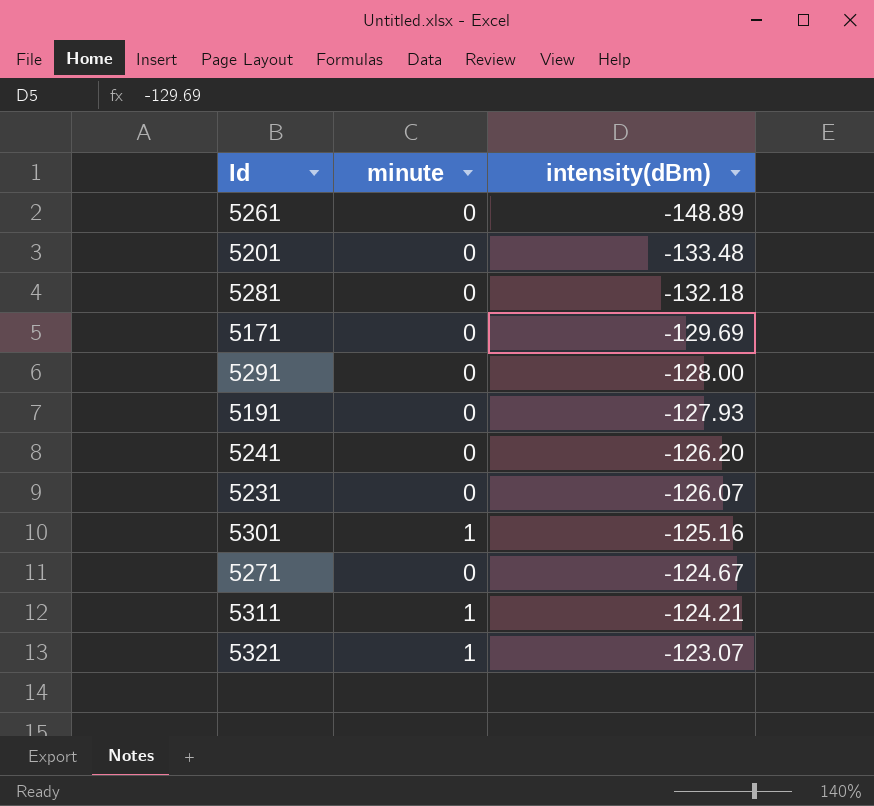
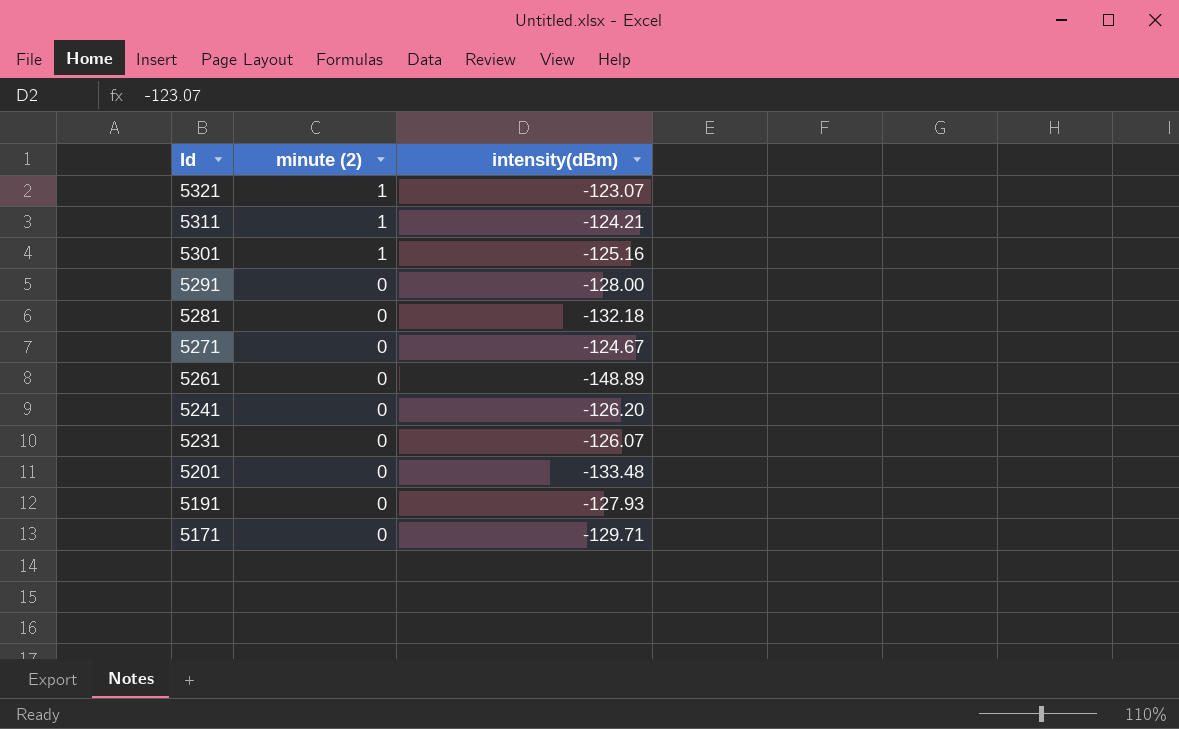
row order: intensity(dBm) ascending -> Id descending
column name: minute -> minute (2)
5171 | intensity(dBm): -129.69 -> -129.71

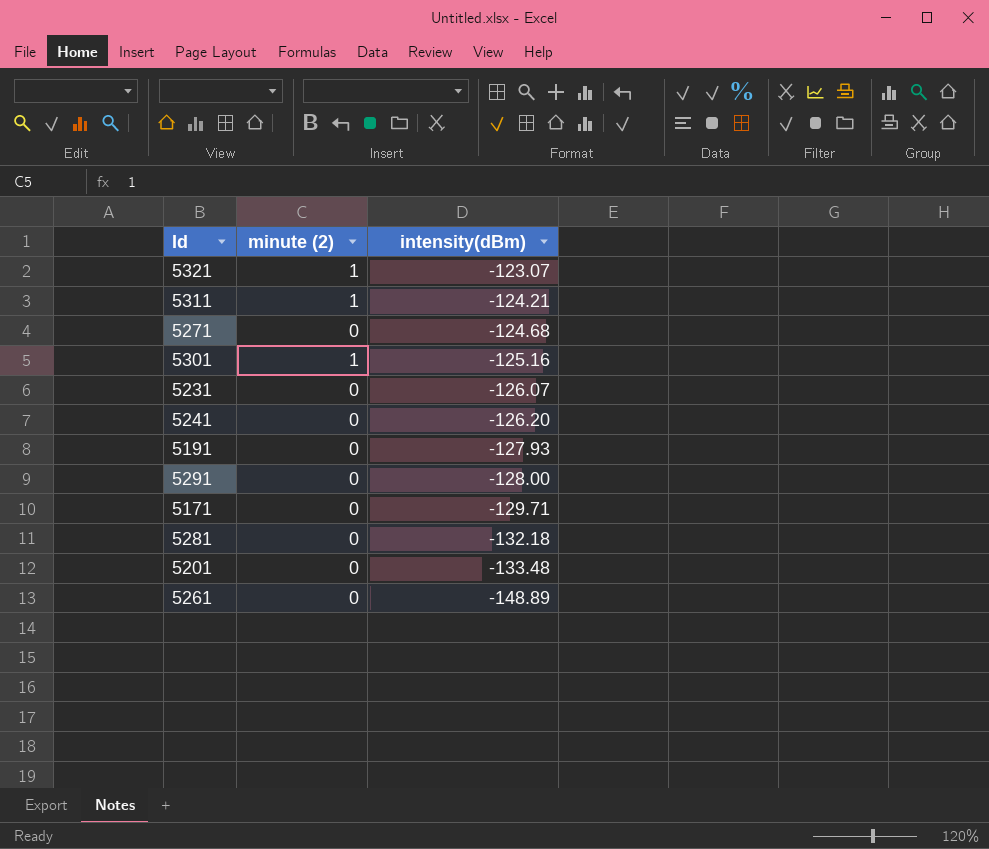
row order: Id descending -> intensity(dBm) descending
5271 | intensity(dBm): -124.67 -> -124.68

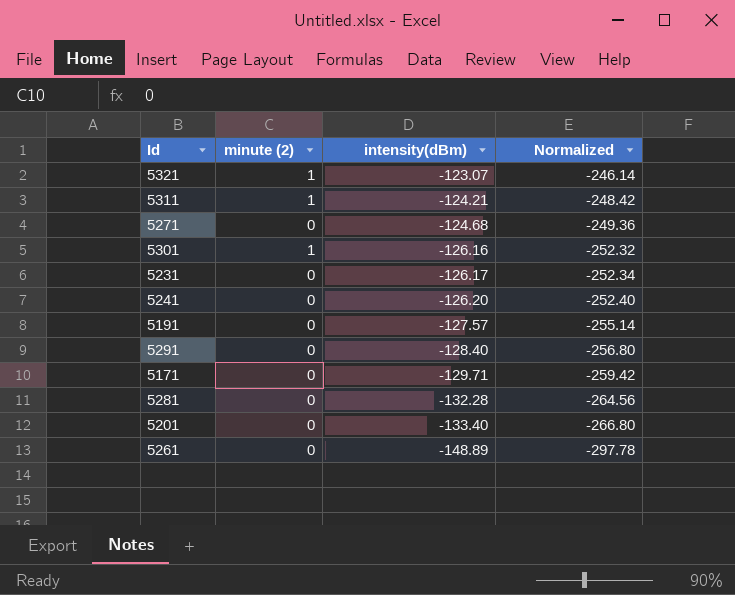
column Normalized | formula: none -> [intensity(dBm)] * 2
5301 | intensity(dBm): -125.16 -> -126.16
5231 | intensity(dBm): -126.07 -> -126.17
5191 | intensity(dBm): -127.93 -> -127.57
5291 | intensity(dBm): -128.00 -> -128.40
5281 | intensity(dBm): -132.18 -> -132.28
5201 | intensity(dBm): -133.48 -> -133.40

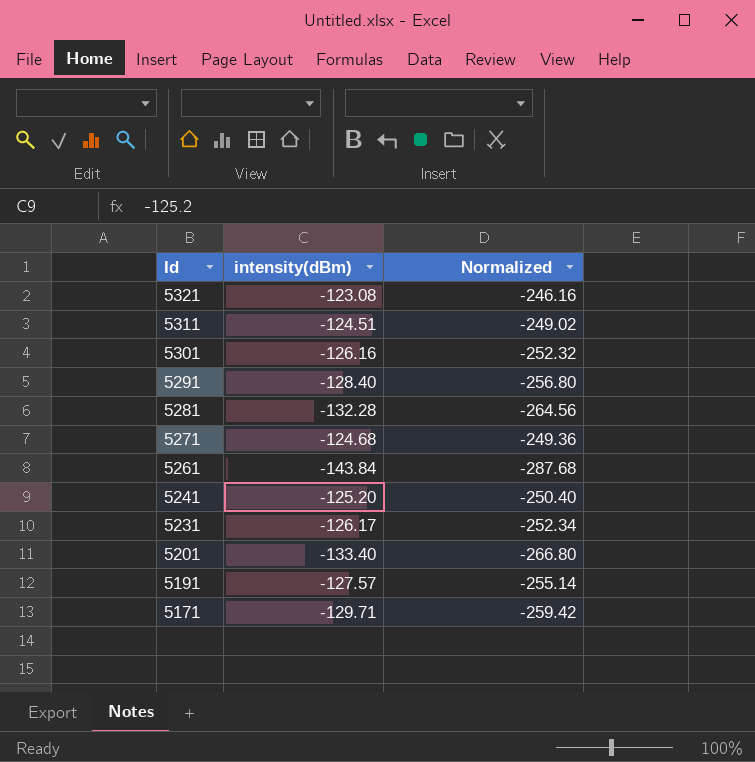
row order: intensity(dBm) descending -> Id descending
column minute (2) | position: 2 -> none
5321 | intensity(dBm): -123.07 -> -123.08
5321 | Normalized: -246.14 -> -246.16
5311 | intensity(dBm): -124.21 -> -124.51
5311 | Normalized: -248.42 -> -249.02
5261 | intensity(dBm): -148.89 -> -143.84
5261 | Normalized: -297.78 -> -287.68
5241 | intensity(dBm): -126.20 -> -125.20
5241 | Normalized: -252.40 -> -250.40

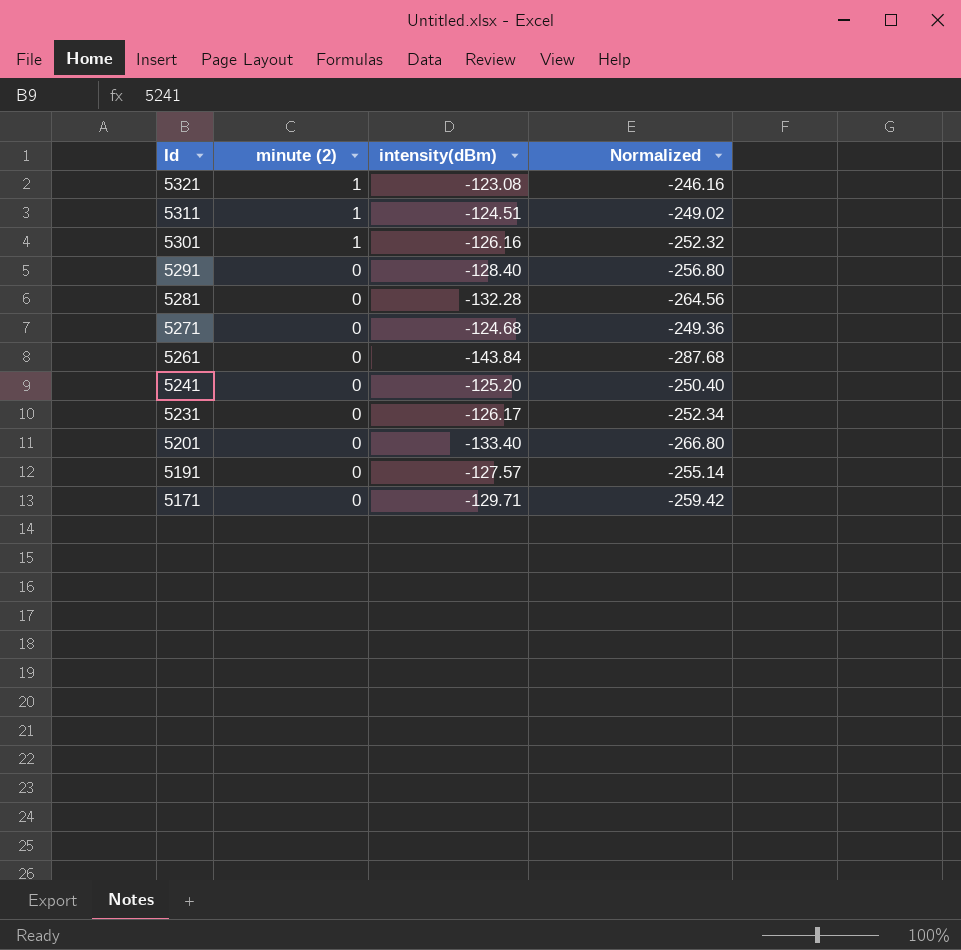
column minute (2) | position: none -> 2

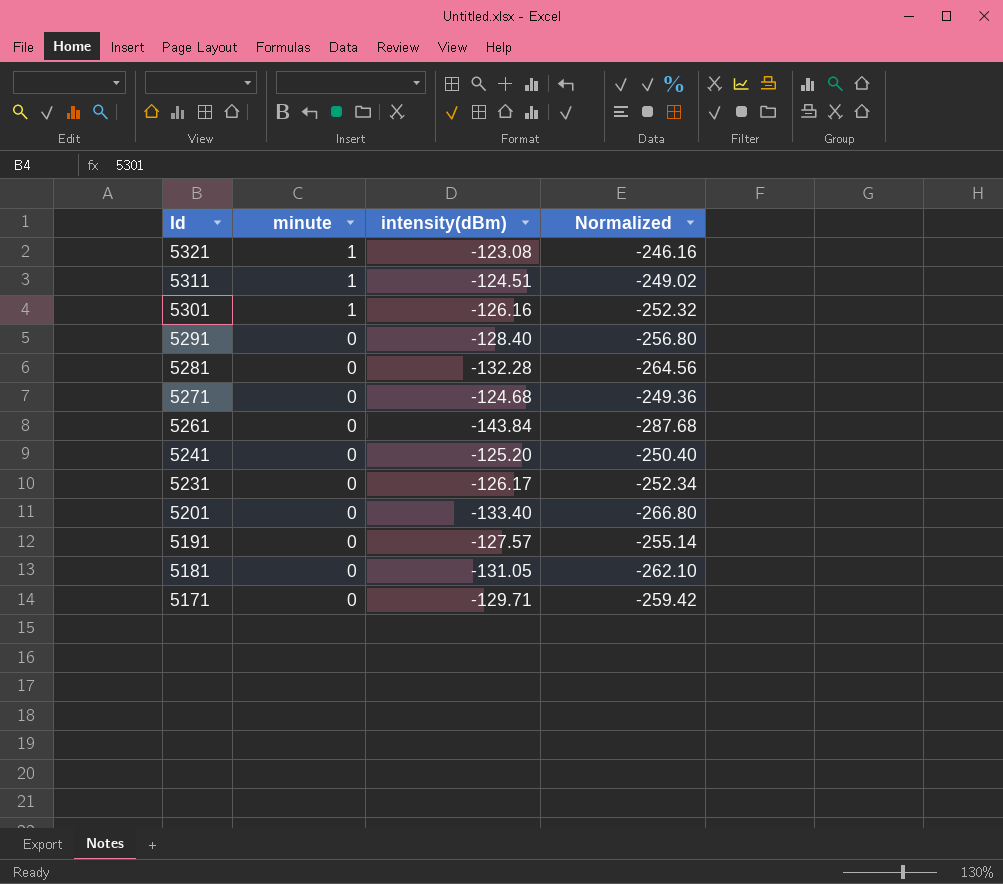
column name: minute (2) -> minute
row 5181: none -> 0 | -131.05 | -262.10

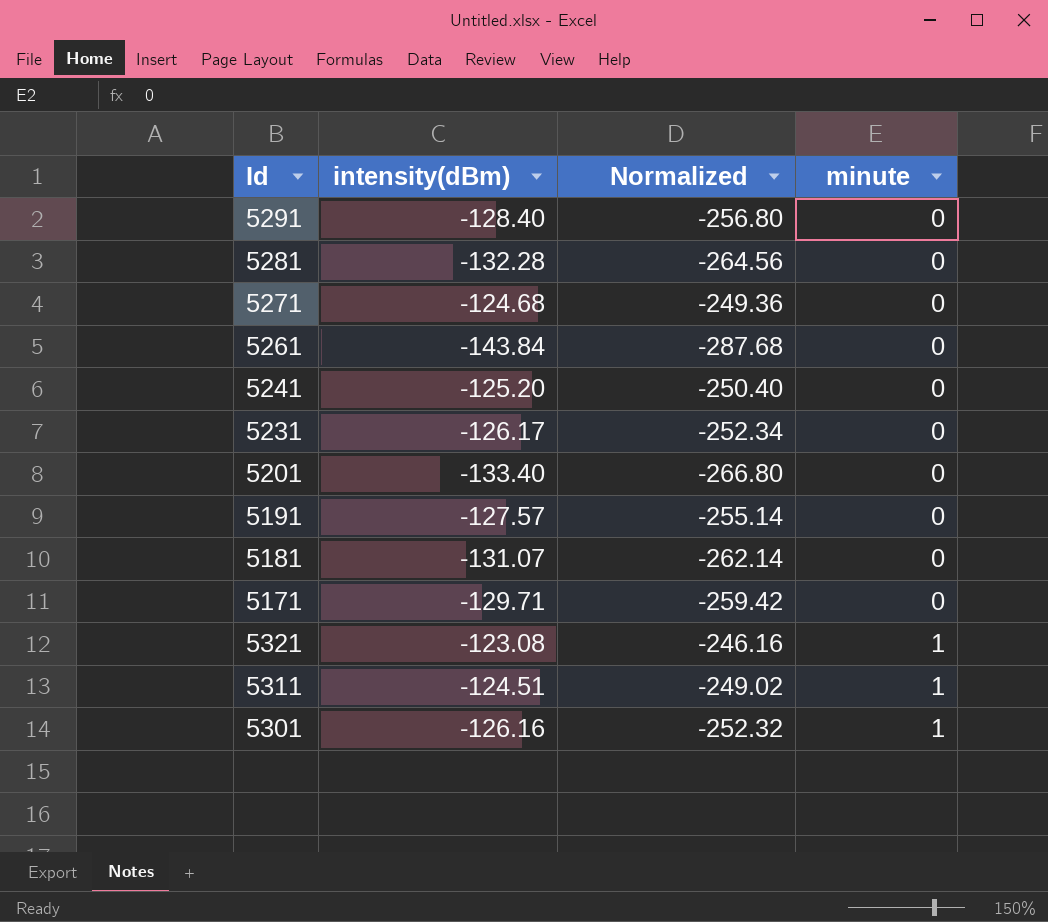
row order: Id descending -> minute ascending
column minute | position: 2 -> 4
5181 | intensity(dBm): -131.05 -> -131.07
5181 | Normalized: -262.10 -> -262.14

